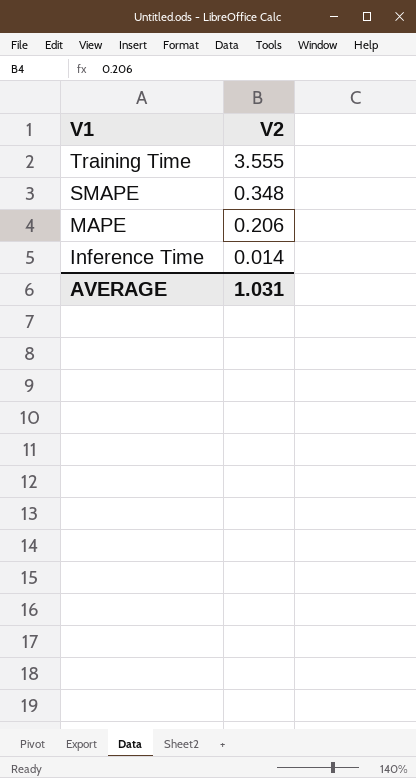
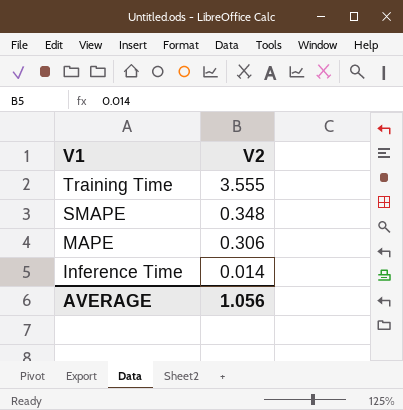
MAPE | V2: 0.206 -> 0.306
AVERAGE | V2: 1.031 -> 1.056

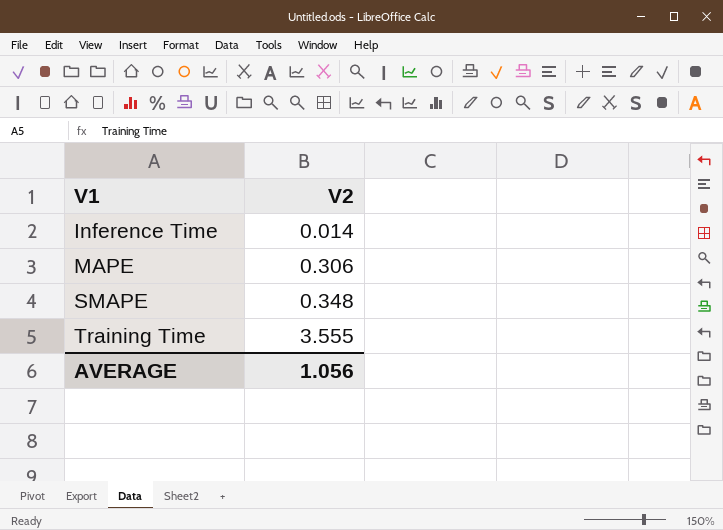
row order: V1 descending -> V1 ascending

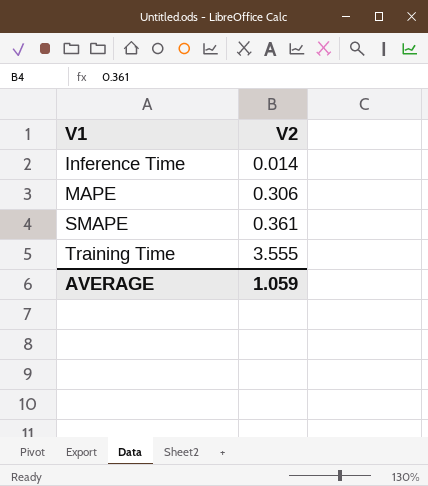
SMAPE | V2: 0.348 -> 0.361
AVERAGE | V2: 1.056 -> 1.059

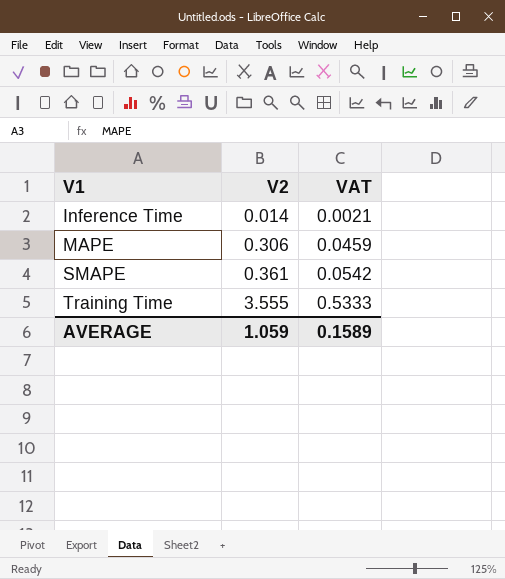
column VAT | formula: none -> [V2] * 0.15

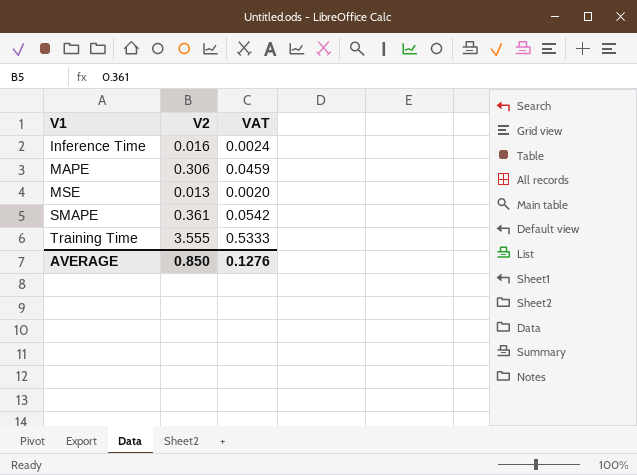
Inference Time | V2: 0.014 -> 0.016
Inference Time | VAT: 0.0021 -> 0.0024
row MSE: none -> 0.013 | 0.0020
AVERAGE | V2: 1.059 -> 0.850
AVERAGE | VAT: 0.1589 -> 0.1276

